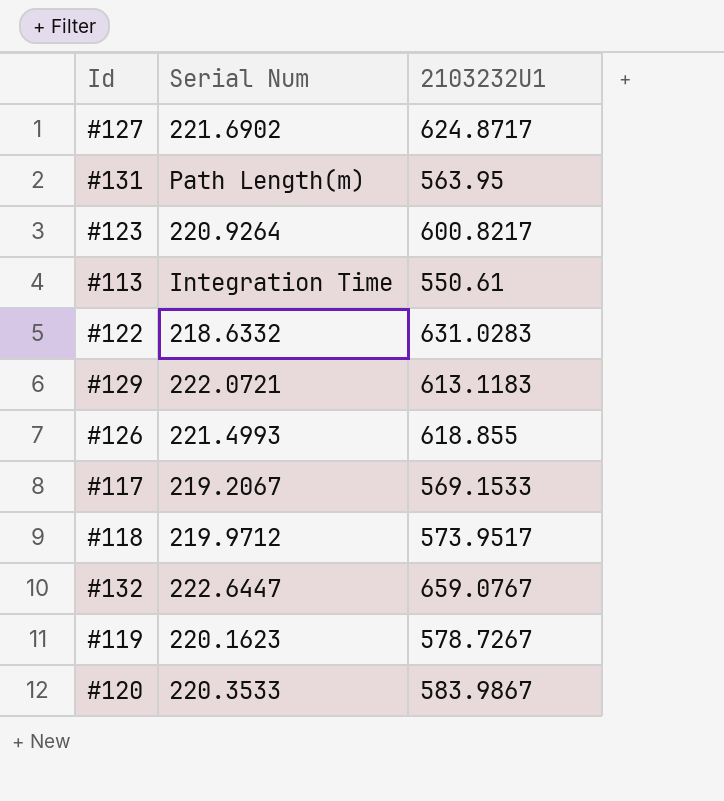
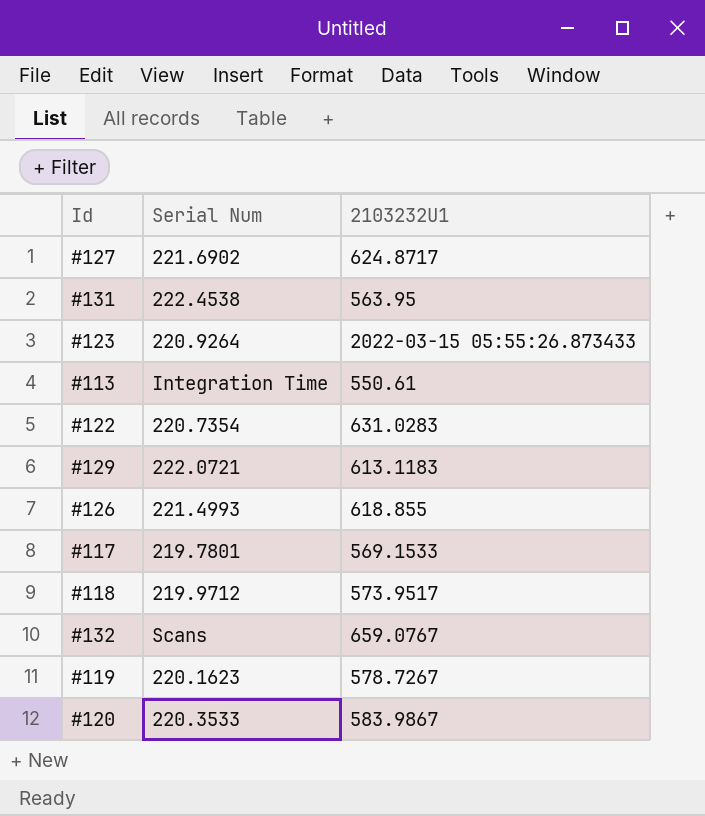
#131 | Serial Num: Path Length(m) -> 222.4538
#123 | 2103232U1: 600.8217 -> 2022-03-15 05:55:26.873433
#122 | Serial Num: 218.6332 -> 220.7354
#117 | Serial Num: 219.2067 -> 219.7801
#132 | Serial Num: 222.6447 -> Scans

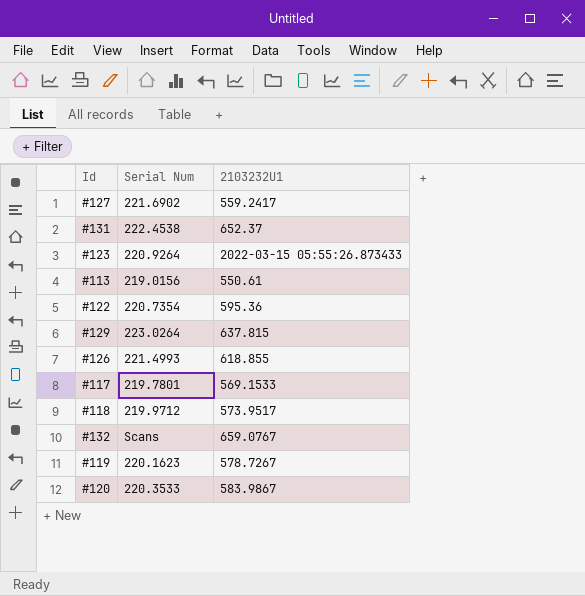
#127 | 2103232U1: 624.8717 -> 559.2417
#131 | 2103232U1: 563.95 -> 652.37
#113 | Serial Num: Integration Time -> 219.0156
#122 | 2103232U1: 631.0283 -> 595.36
#129 | Serial Num: 222.0721 -> 223.0264
#129 | 2103232U1: 613.1183 -> 637.815

